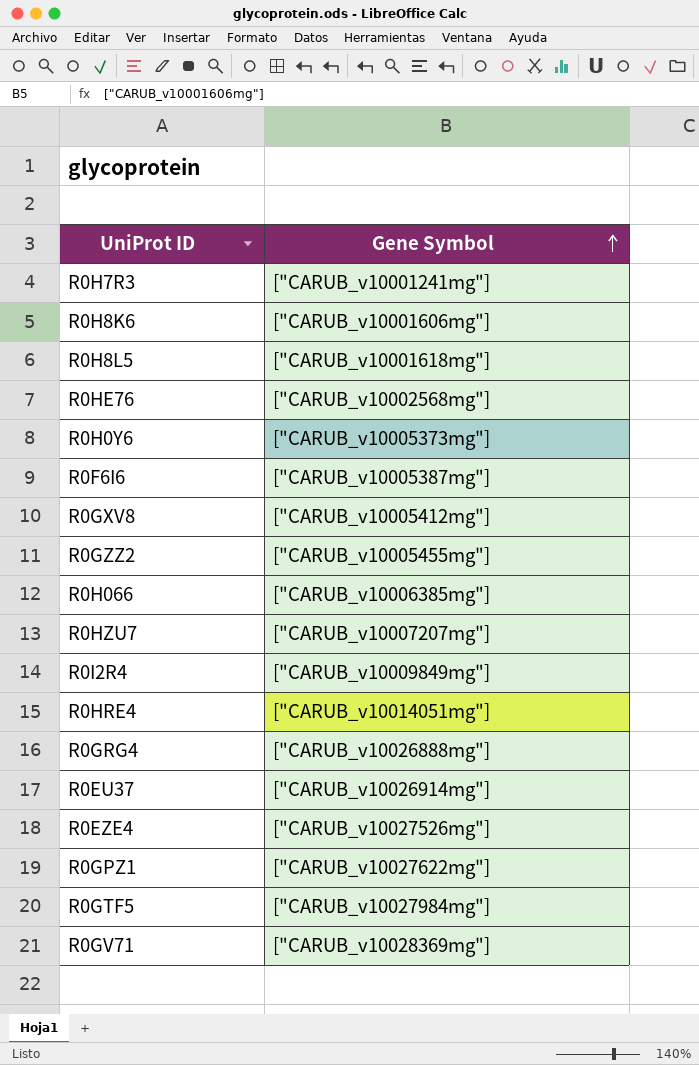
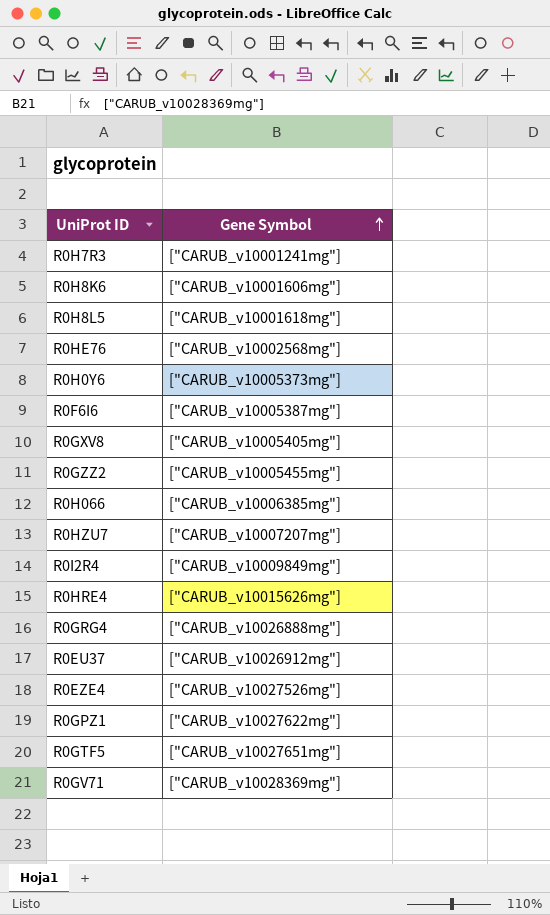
R0GXV8 | Gene Symbol: ["CARUB_v10005412mg"] -> ["CARUB_v10005405mg"]
R0HRE4 | Gene Symbol: ["CARUB_v10014051mg"] -> ["CARUB_v10015626mg"]
R0EU37 | Gene Symbol: ["CARUB_v10026914mg"] -> ["CARUB_v10026912mg"]
R0GTF5 | Gene Symbol: ["CARUB_v10027984mg"] -> ["CARUB_v10027651mg"]

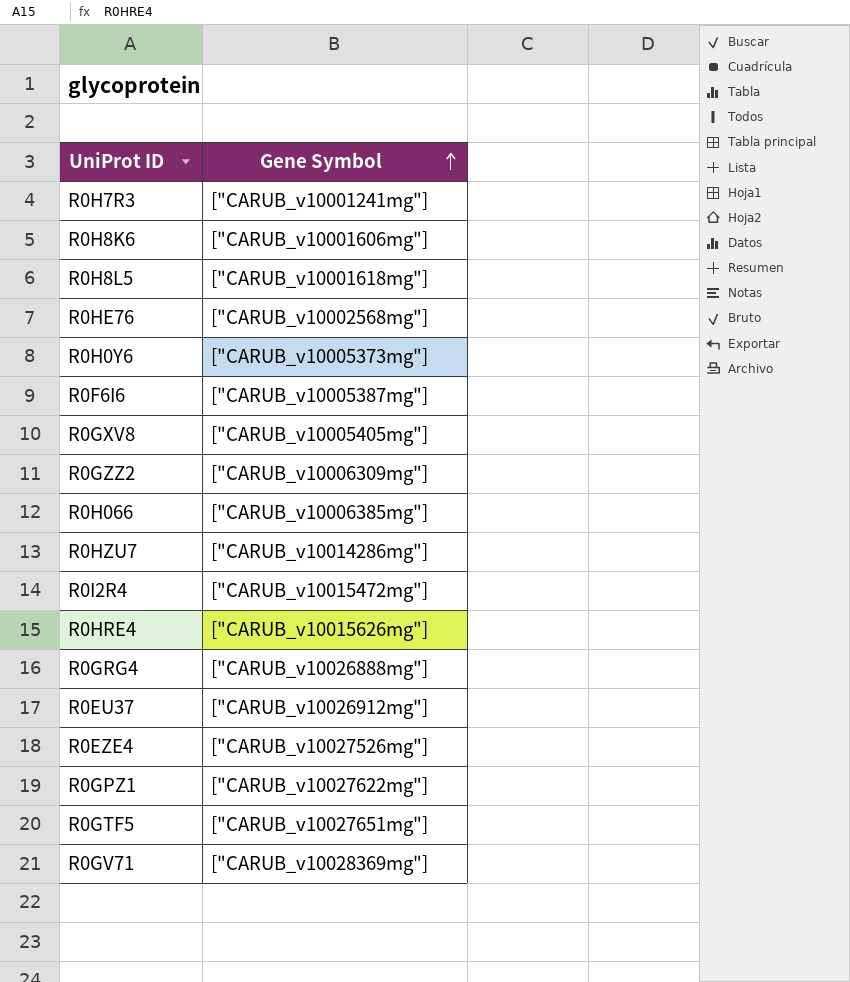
R0GZZ2 | Gene Symbol: ["CARUB_v10005455mg"] -> ["CARUB_v10006309mg"]
R0HZU7 | Gene Symbol: ["CARUB_v10007207mg"] -> ["CARUB_v10014286mg"]
R0I2R4 | Gene Symbol: ["CARUB_v10009849mg"] -> ["CARUB_v10015472mg"]

